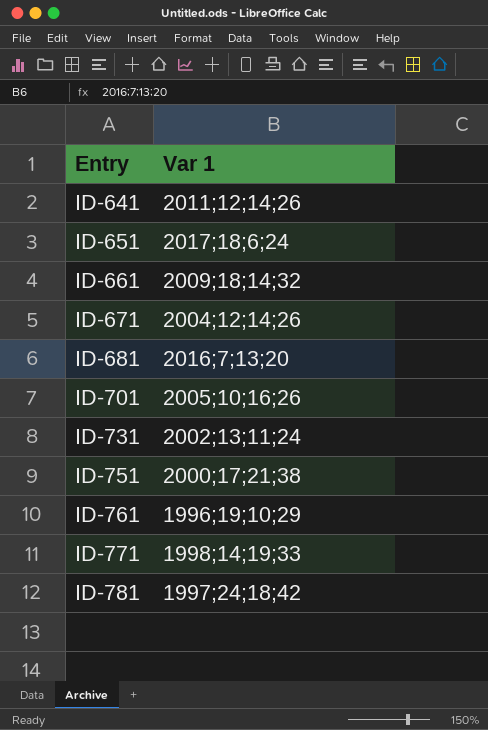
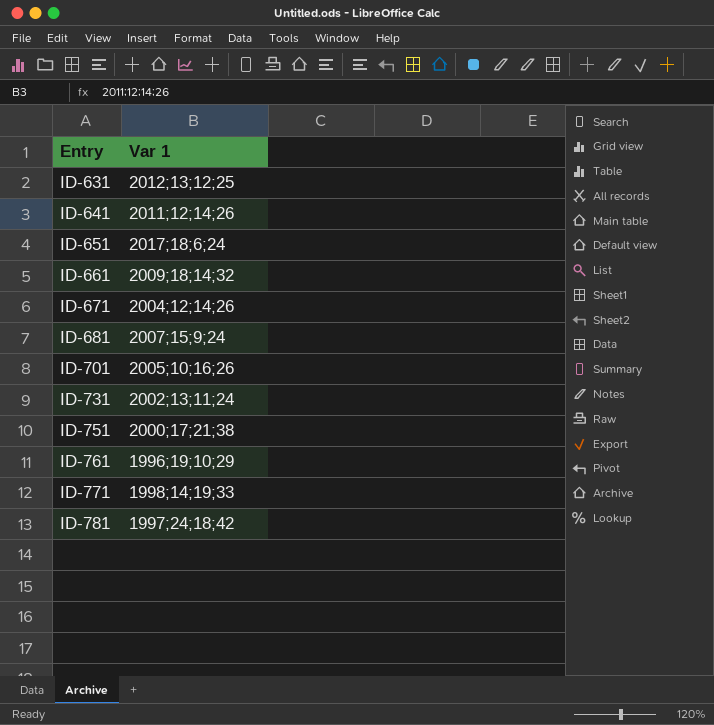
row ID-631: none -> 2012;13;12;25
ID-681 | Var 1: 2016;7;13;20 -> 2007;15;9;24

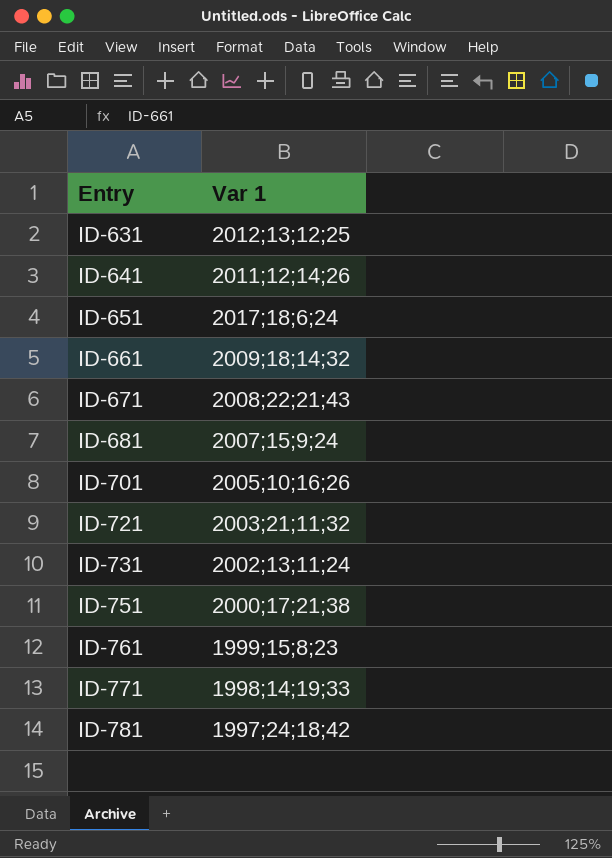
ID-671 | Var 1: 2004;12;14;26 -> 2008;22;21;43
row ID-721: none -> 2003;21;11;32
ID-761 | Var 1: 1996;19;10;29 -> 1999;15;8;23

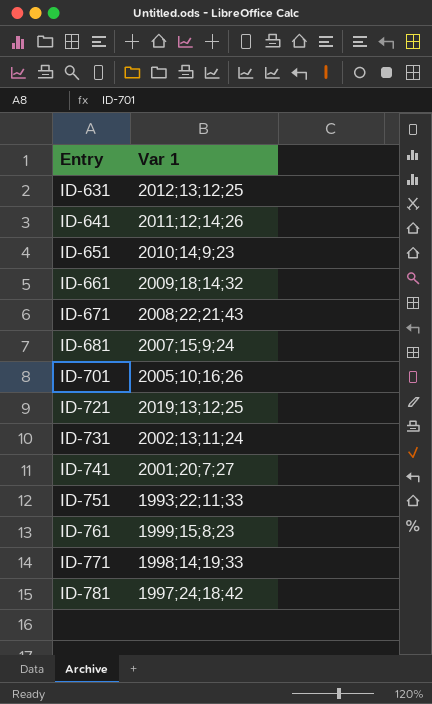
ID-651 | Var 1: 2017;18;6;24 -> 2010;14;9;23
ID-721 | Var 1: 2003;21;11;32 -> 2019;13;12;25
row ID-741: none -> 2001;20;7;27
ID-751 | Var 1: 2000;17;21;38 -> 1993;22;11;33

